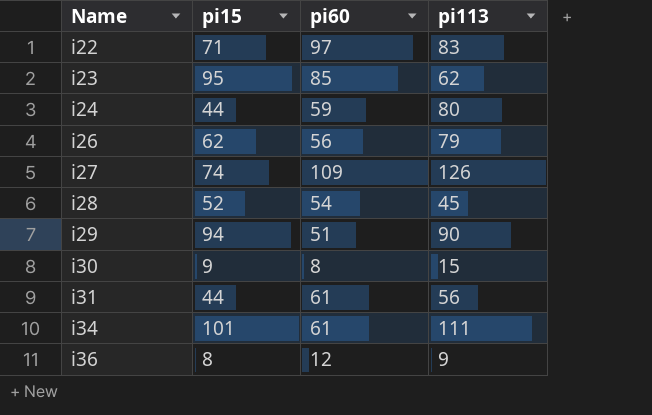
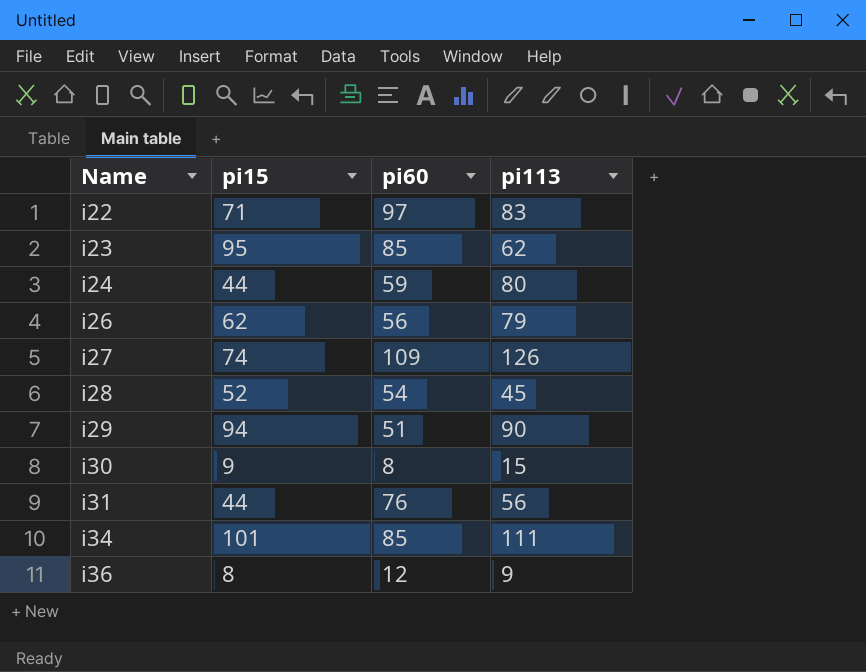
i31 | pi60: 61 -> 76
i34 | pi60: 61 -> 85

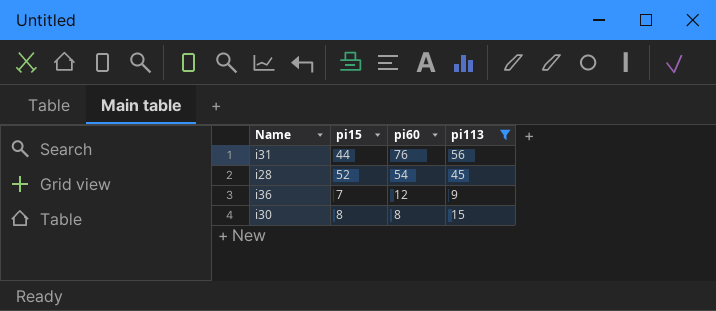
filter: none -> pi113 <= 56
row order: Name ascending -> pi60 descending
i36 | pi15: 8 -> 7
i30 | pi15: 9 -> 8

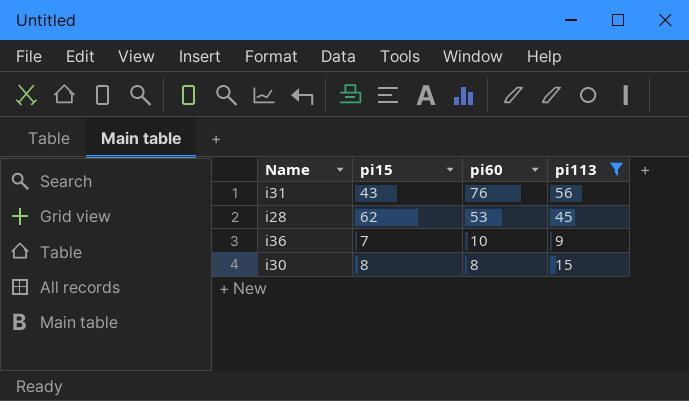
i31 | pi15: 44 -> 43
i28 | pi15: 52 -> 62
i28 | pi60: 54 -> 53
i36 | pi60: 12 -> 10

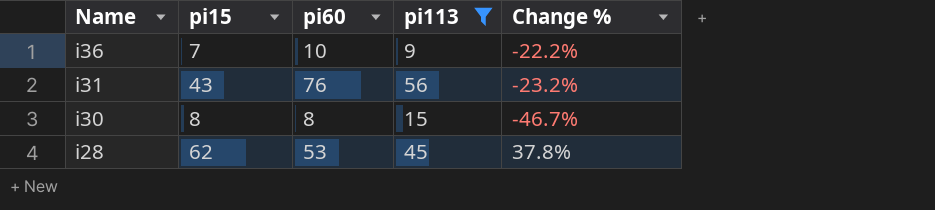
row order: pi60 descending -> Name descending
column Change % | formula: none -> ([pi15] - [pi113]) / [pi113]

